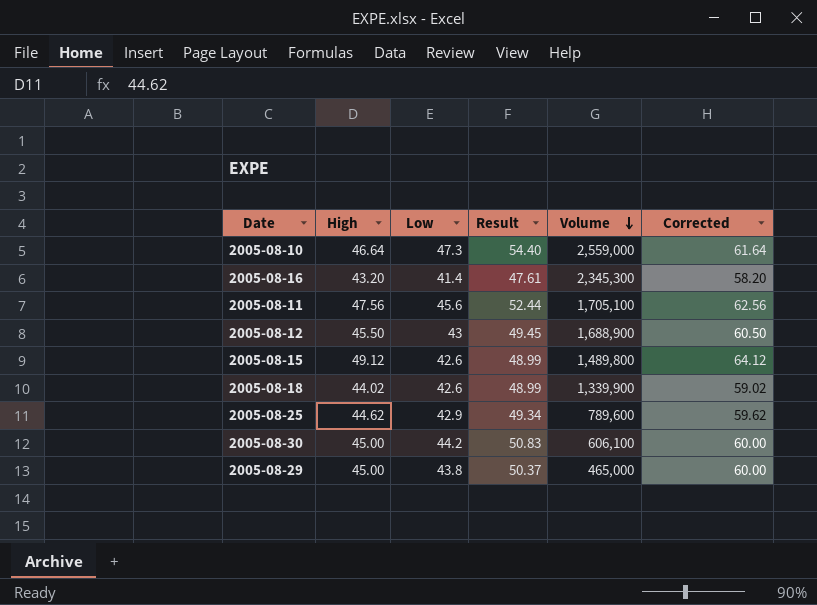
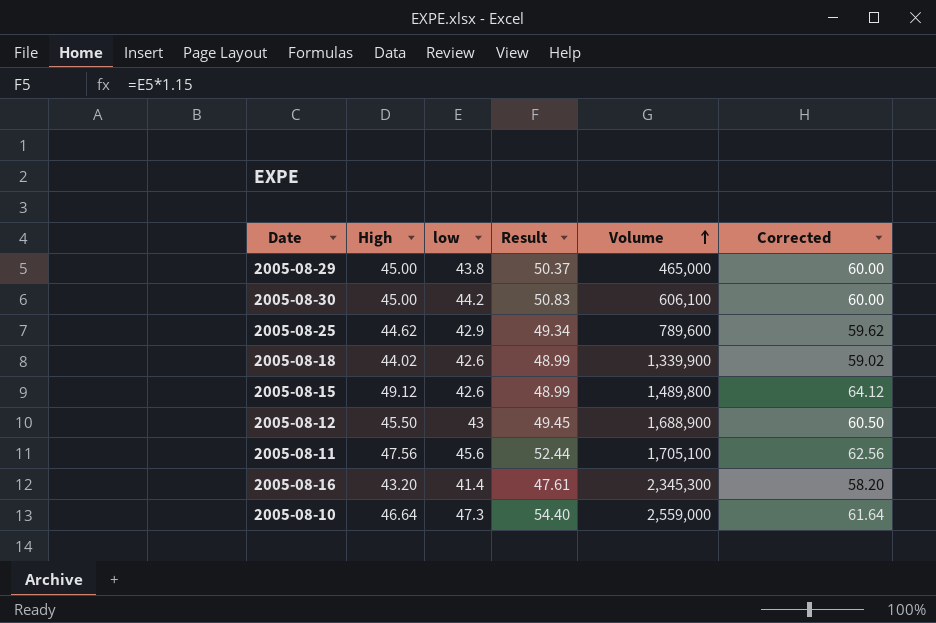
row order: Volume descending -> Volume ascending
column name: Low -> low

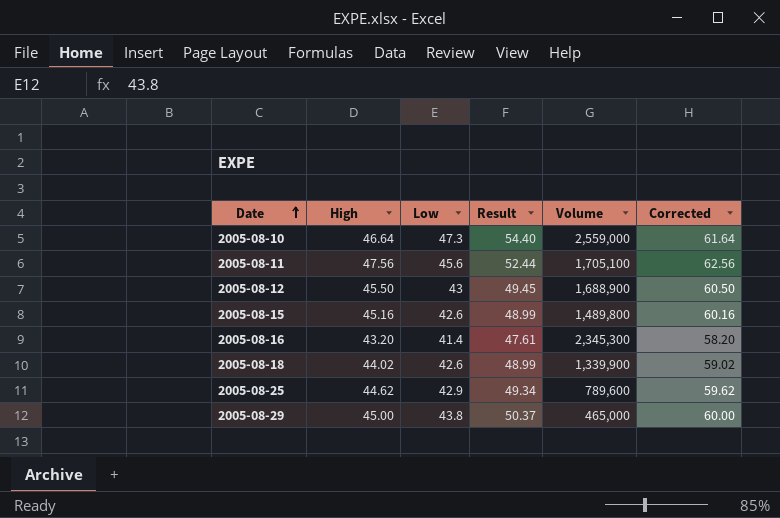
row order: Volume ascending -> Date ascending
column name: low -> Low
row 2005-08-30: 45.00 | 44.2 | 50.83 | 606,100 | 60.00 -> none
2005-08-15 | High: 49.12 -> 45.16
2005-08-15 | Corrected: 64.12 -> 60.16

